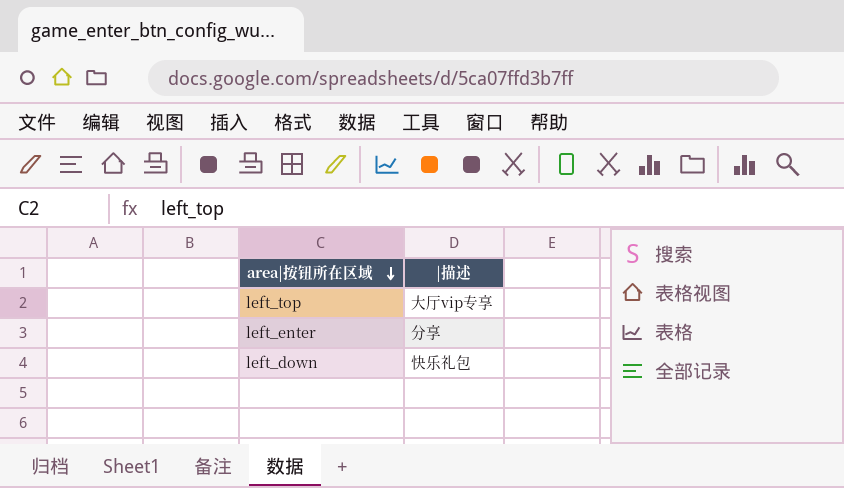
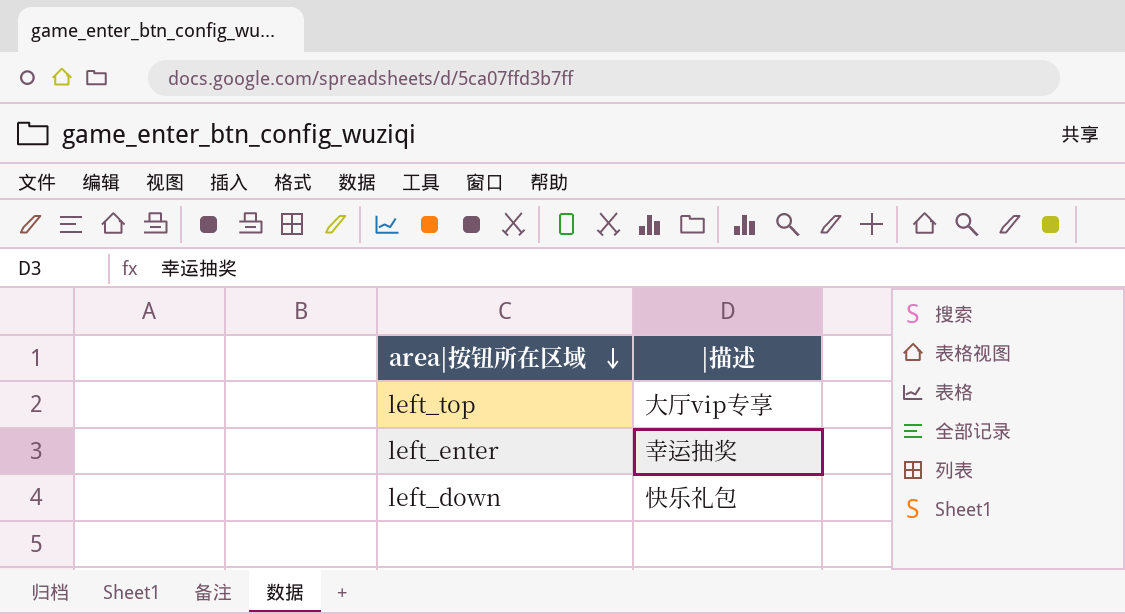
left_enter | |描述: 分享 -> 幸运抽奖

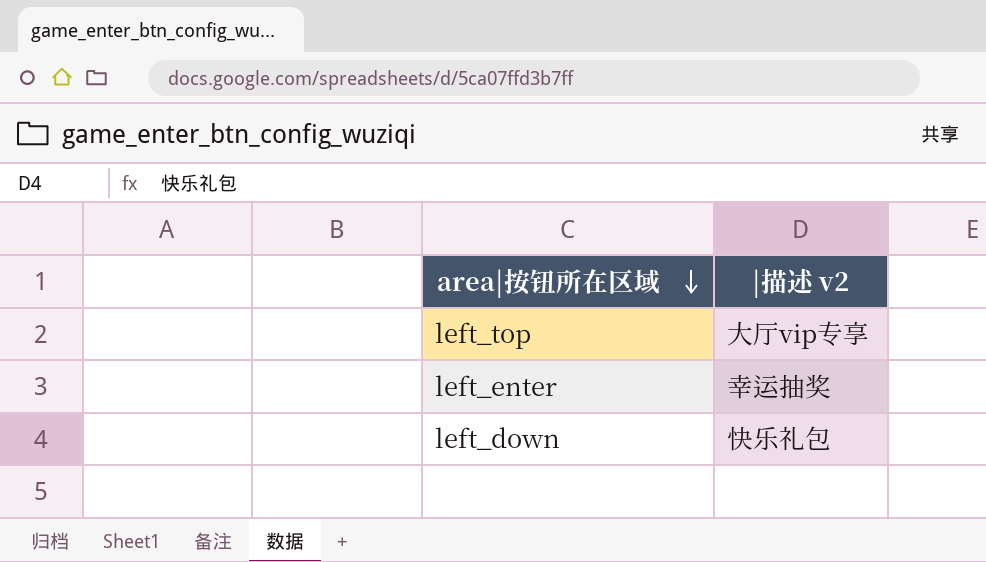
column name: |描述 -> |描述 v2

